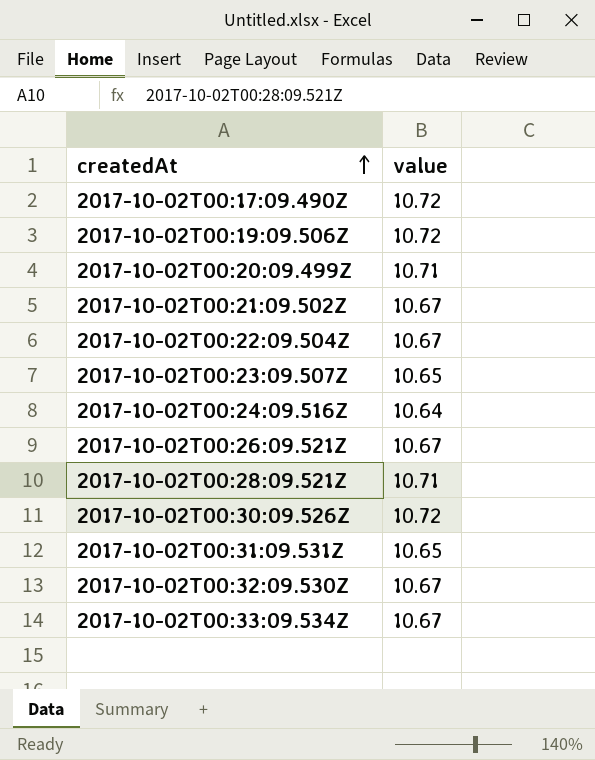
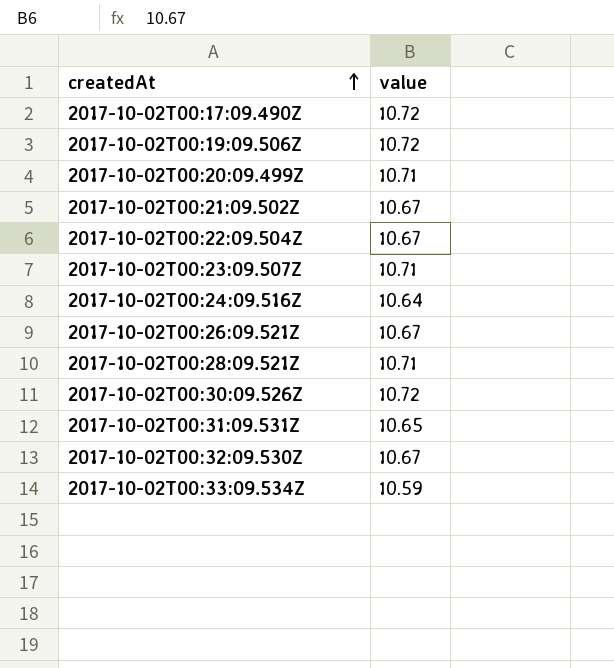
2017-10-02T00:23:09.507Z | value: 10.65 -> 10.71
2017-10-02T00:33:09.534Z | value: 10.67 -> 10.59

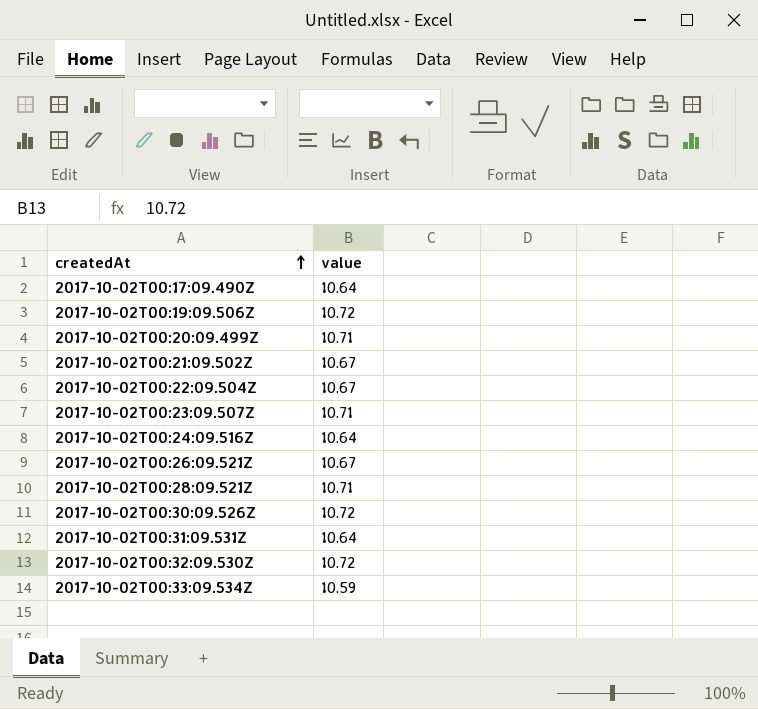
2017-10-02T00:17:09.490Z | value: 10.72 -> 10.64
2017-10-02T00:31:09.531Z | value: 10.65 -> 10.64
2017-10-02T00:32:09.530Z | value: 10.67 -> 10.72

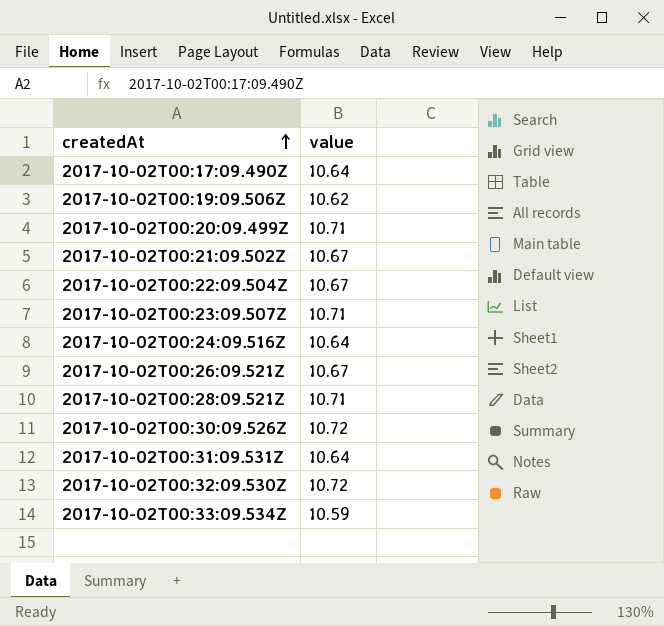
2017-10-02T00:19:09.506Z | value: 10.72 -> 10.62

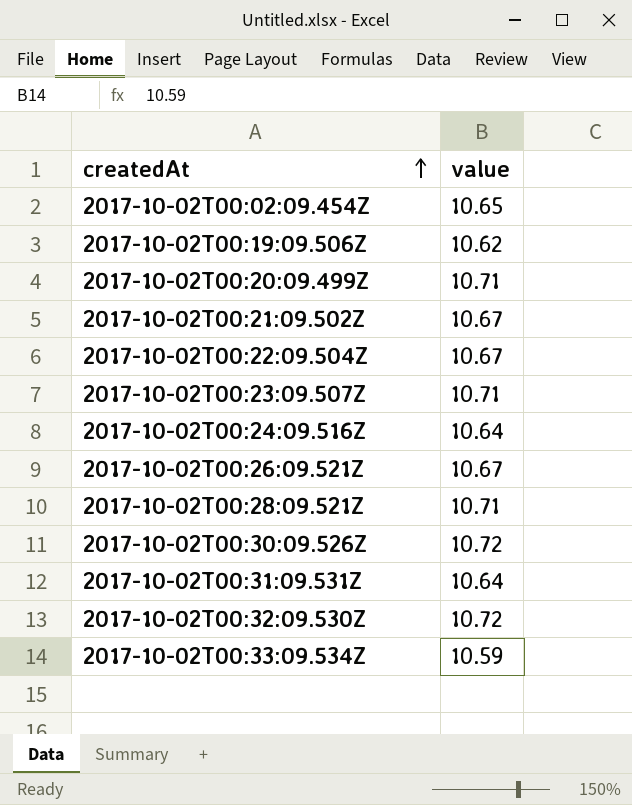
row 2017-10-02T00:17:09.490Z: 10.64 -> none
row 2017-10-02T00:02:09.454Z: none -> 10.65

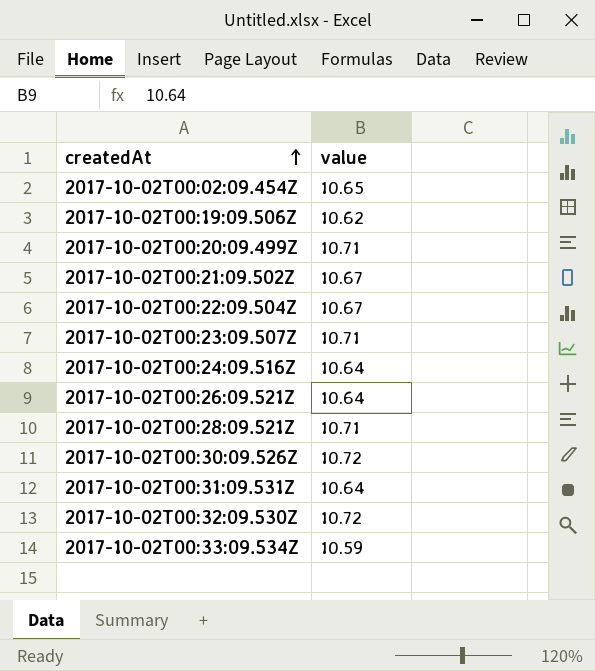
2017-10-02T00:26:09.521Z | value: 10.67 -> 10.64

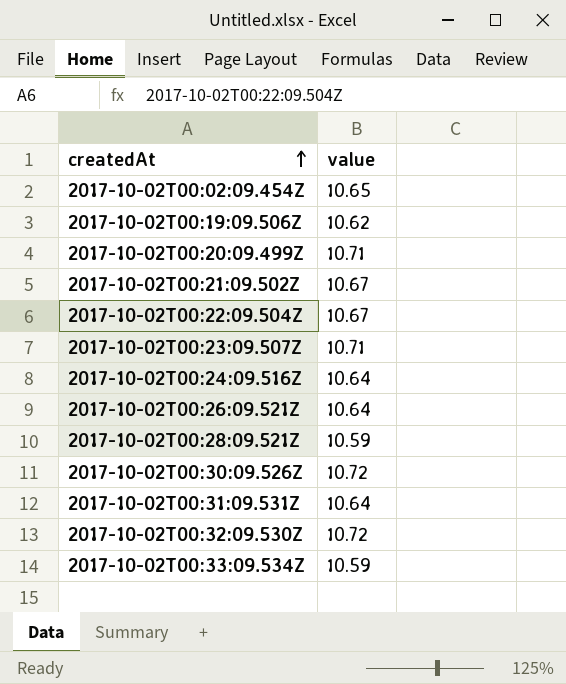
2017-10-02T00:28:09.521Z | value: 10.71 -> 10.59

